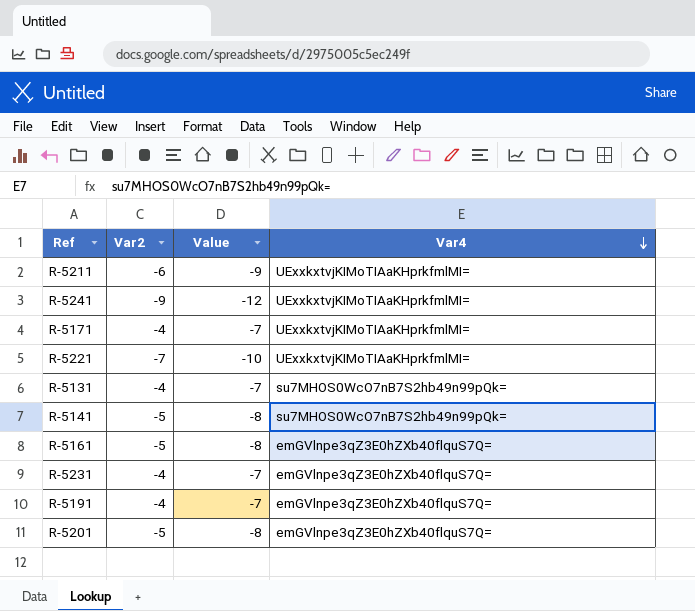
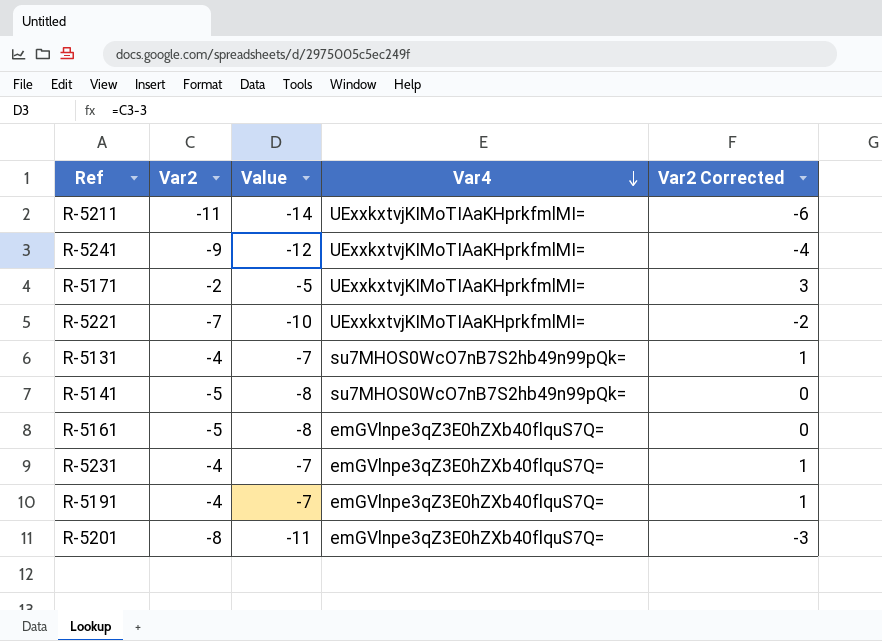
column Var2 Corrected | formula: none -> [Var2] + 5
R-5211 | Var2: -6 -> -11
R-5211 | Value: -9 -> -14
R-5171 | Var2: -4 -> -2
R-5171 | Value: -7 -> -5
R-5201 | Var2: -5 -> -8
R-5201 | Value: -8 -> -11

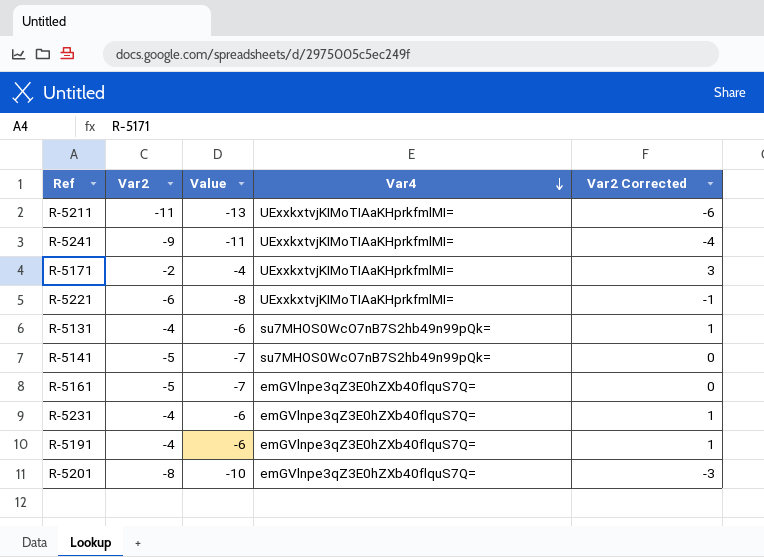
column Value | formula: [Var2] - 3 -> [Var2] - 2
R-5221 | Var2: -7 -> -6
R-5221 | Var2 Corrected: -2 -> -1

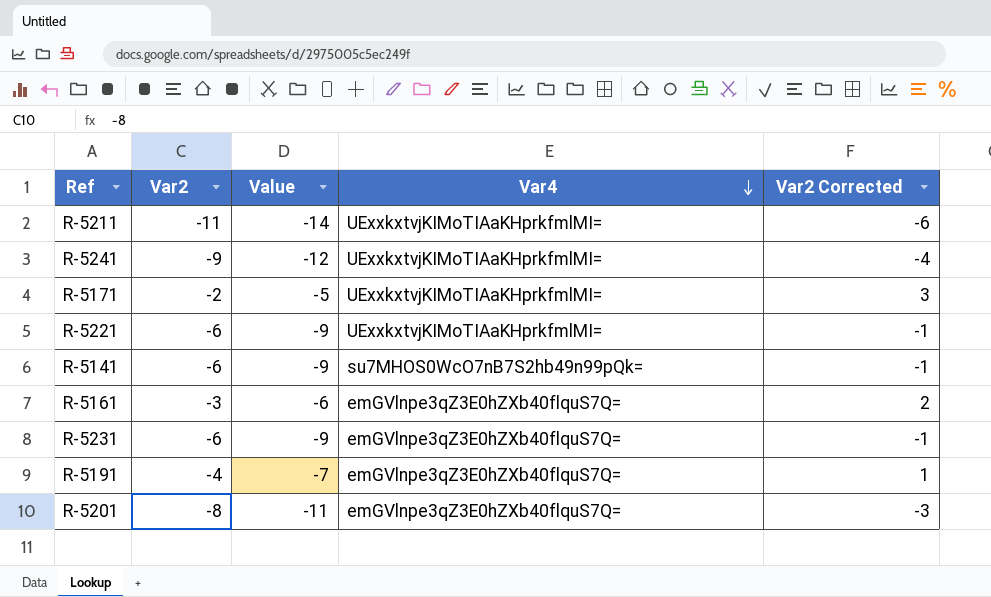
column Value | formula: [Var2] - 2 -> [Var2] - 3
row R-5131: -4 | -6 | su7MHOS0WcO7nB7S2hb49n99pQk= | 1 -> none
R-5141 | Var2: -5 -> -6
R-5141 | Var2 Corrected: 0 -> -1
R-5161 | Var2: -5 -> -3
R-5161 | Var2 Corrected: 0 -> 2
R-5231 | Var2: -4 -> -6
R-5231 | Var2 Corrected: 1 -> -1

